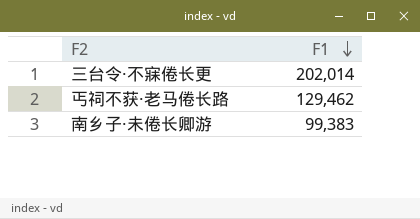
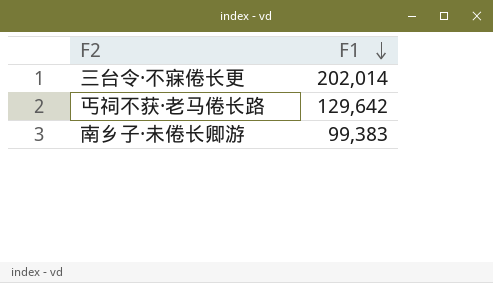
丐祠不获·老马倦长路 | F1: 129,462 -> 129,642

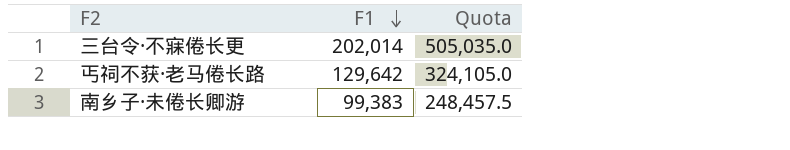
column Quota | formula: none -> [F1] * 2.5

